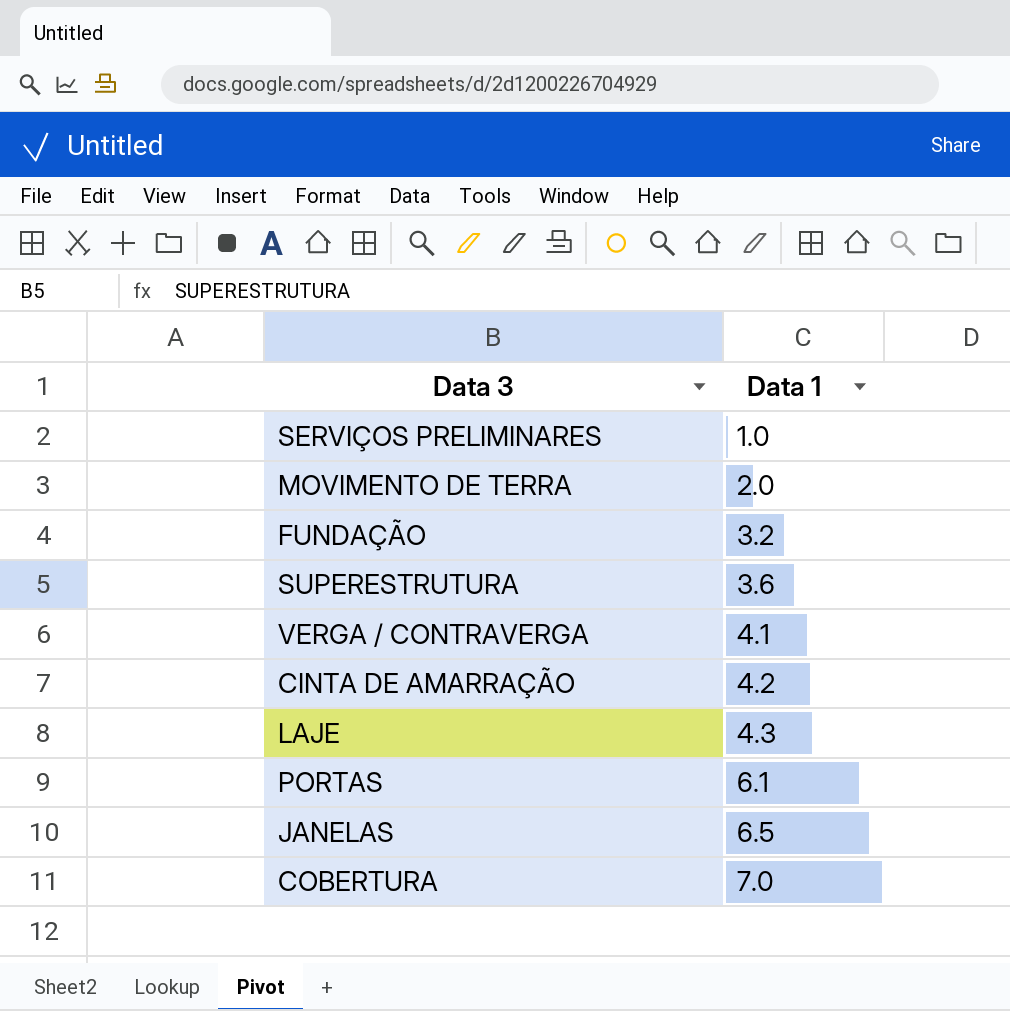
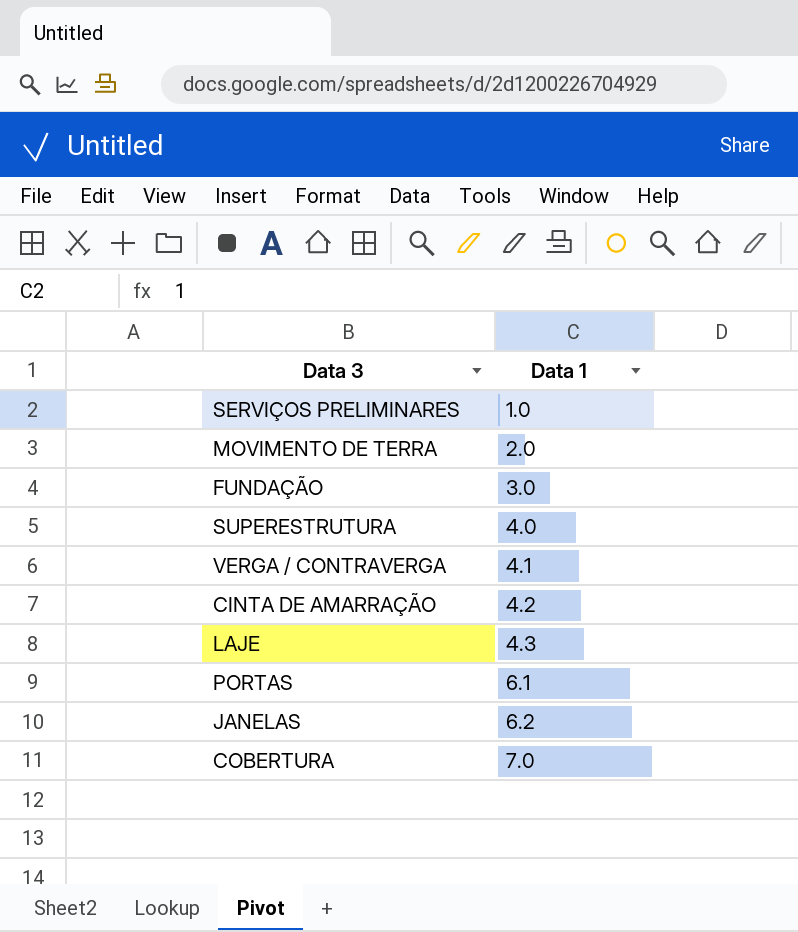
FUNDAÇÃO | Data 1: 3.2 -> 3.0
SUPERESTRUTURA | Data 1: 3.6 -> 4.0
JANELAS | Data 1: 6.5 -> 6.2

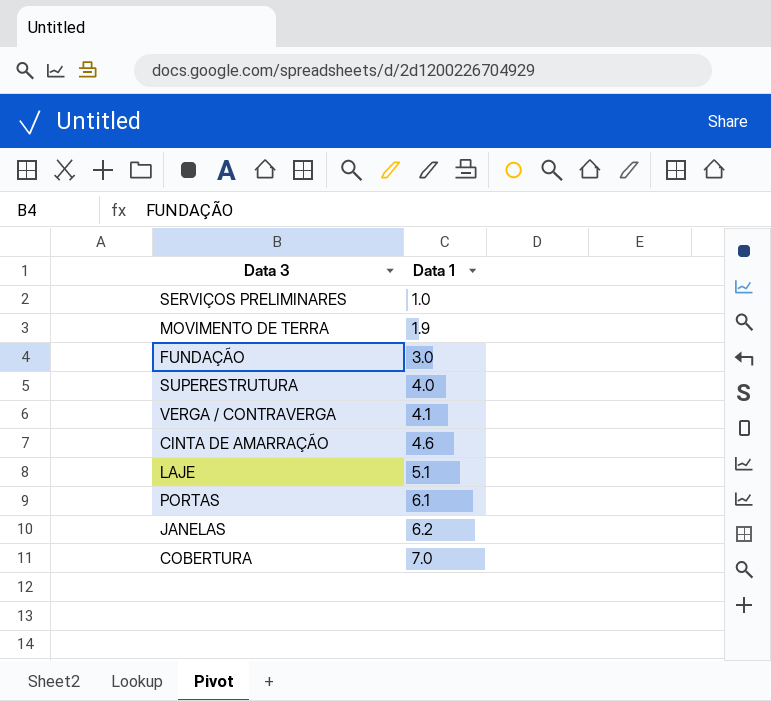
MOVIMENTO DE TERRA | Data 1: 2.0 -> 1.9
CINTA DE AMARRAÇÃO | Data 1: 4.2 -> 4.6
LAJE | Data 1: 4.3 -> 5.1

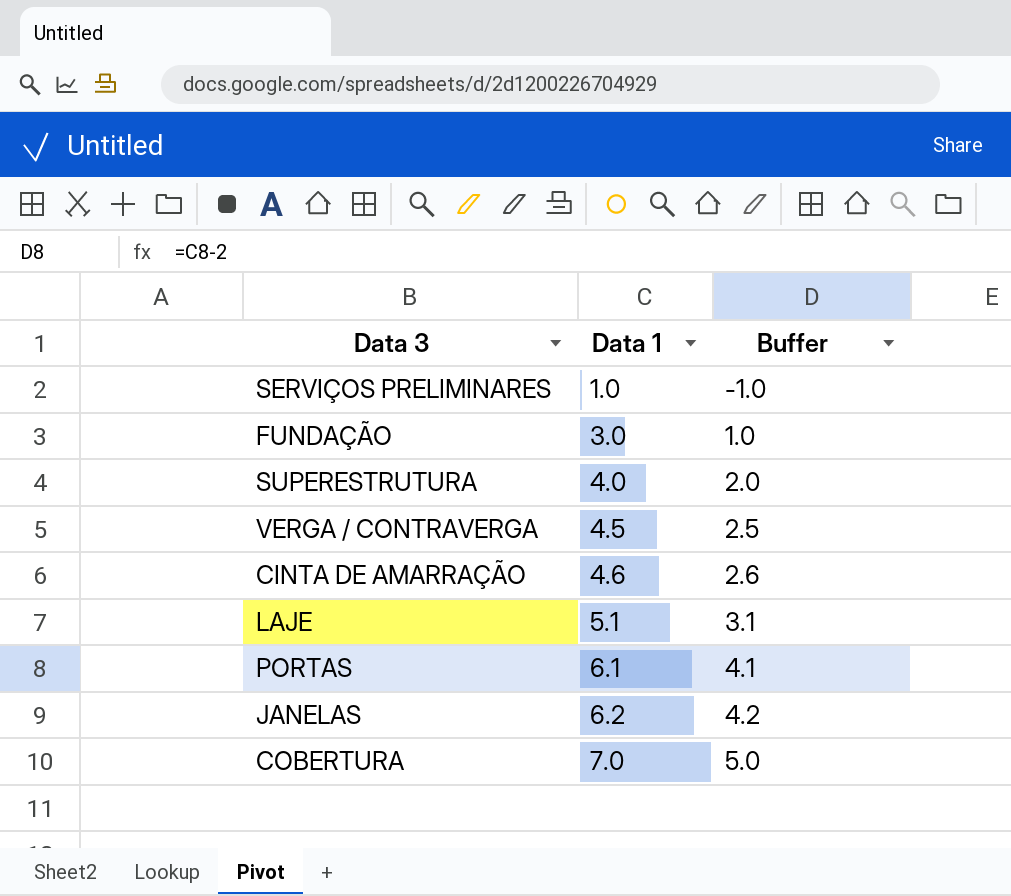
column Buffer | formula: none -> [Data 1] - 2
row MOVIMENTO DE TERRA: 1.9 -> none
VERGA / CONTRAVERGA | Data 1: 4.1 -> 4.5

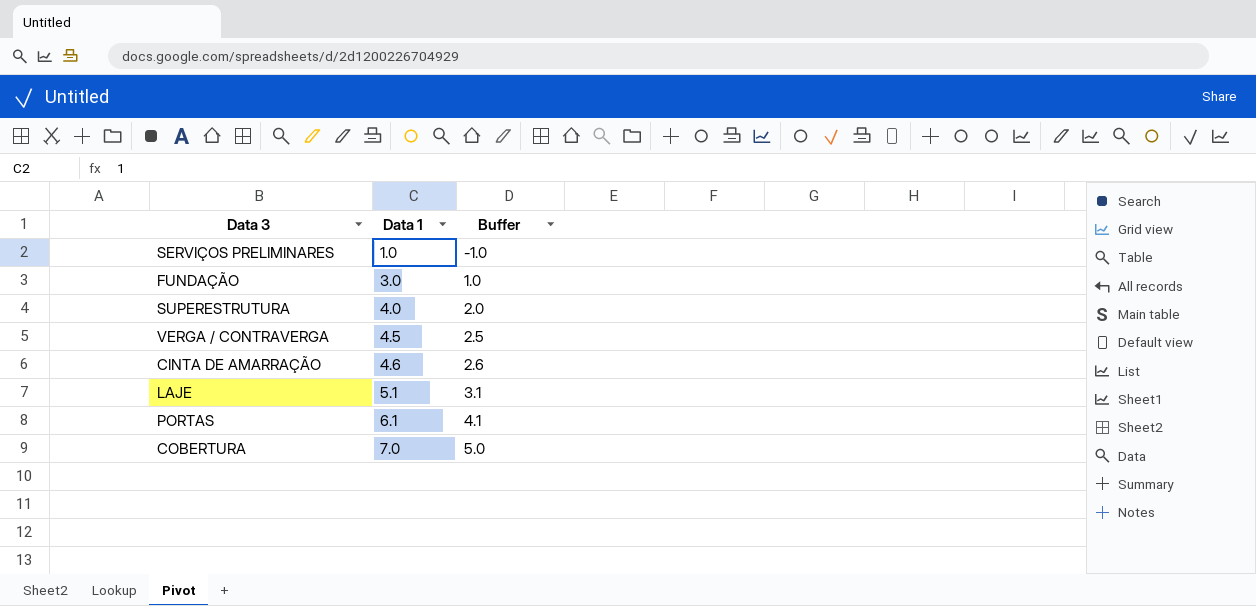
row JANELAS: 6.2 | 4.2 -> none

